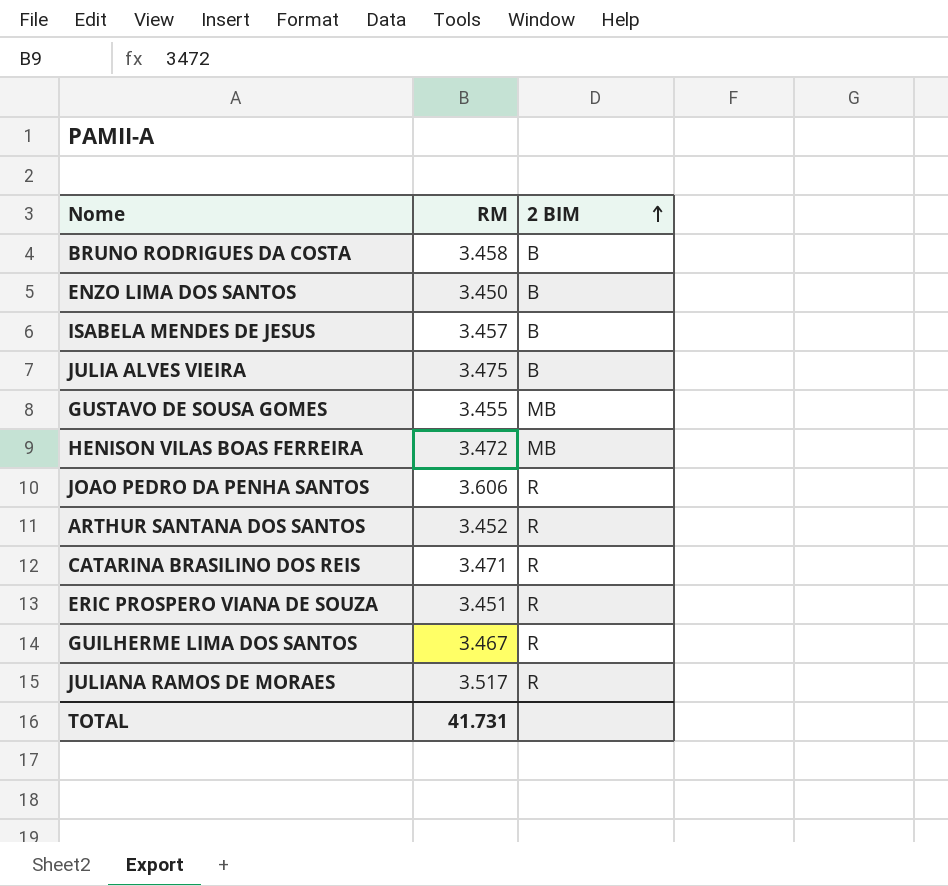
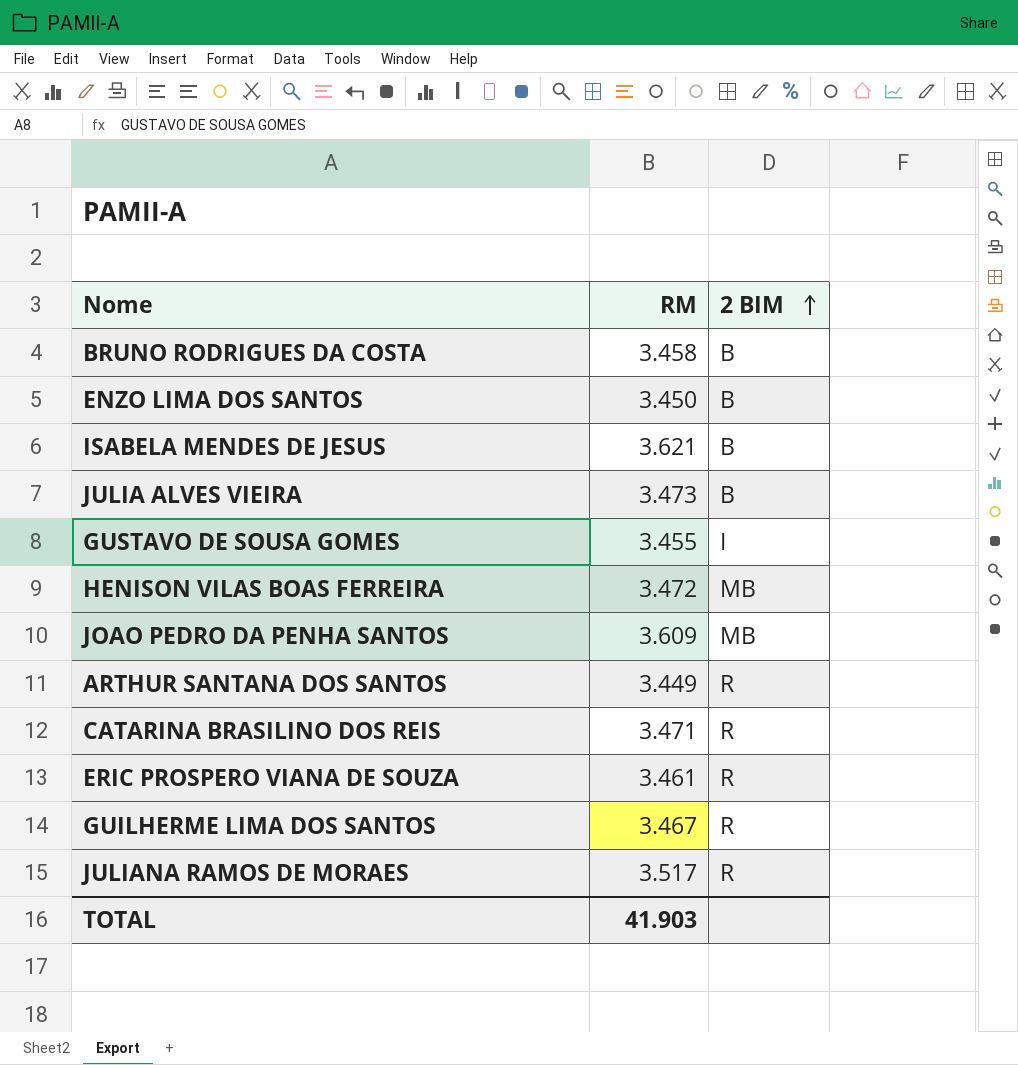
ISABELA MENDES DE JESUS | RM: 3.457 -> 3.621
JULIA ALVES VIEIRA | RM: 3.475 -> 3.473
GUSTAVO DE SOUSA GOMES | 2 BIM: MB -> I
JOAO PEDRO DA PENHA SANTOS | RM: 3.606 -> 3.609
JOAO PEDRO DA PENHA SANTOS | 2 BIM: R -> MB
ARTHUR SANTANA DOS SANTOS | RM: 3.452 -> 3.449
ERIC PROSPERO VIANA DE SOUZA | RM: 3.451 -> 3.461
TOTAL | RM: 41.731 -> 41.903

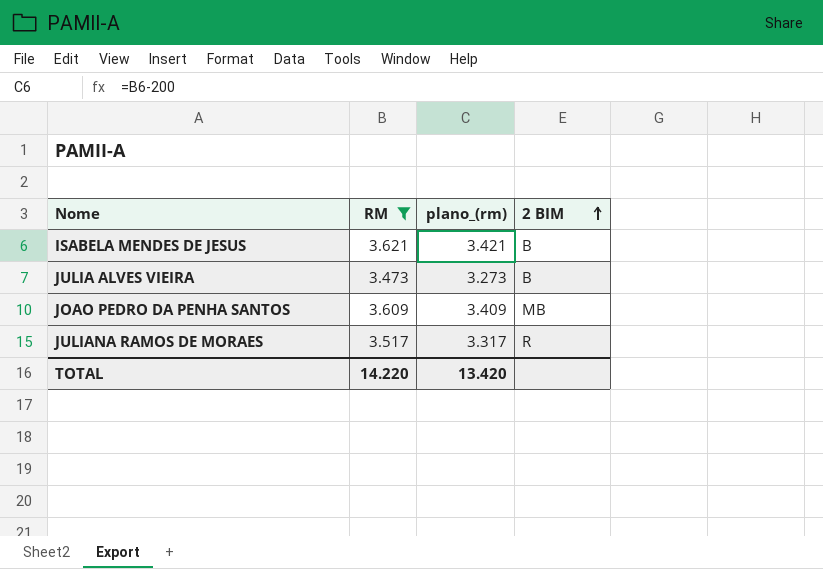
filter: none -> RM >= 3.473
column plano_(rm) | formula: none -> [RM] - 200
TOTAL | RM: 41.903 -> 14.220

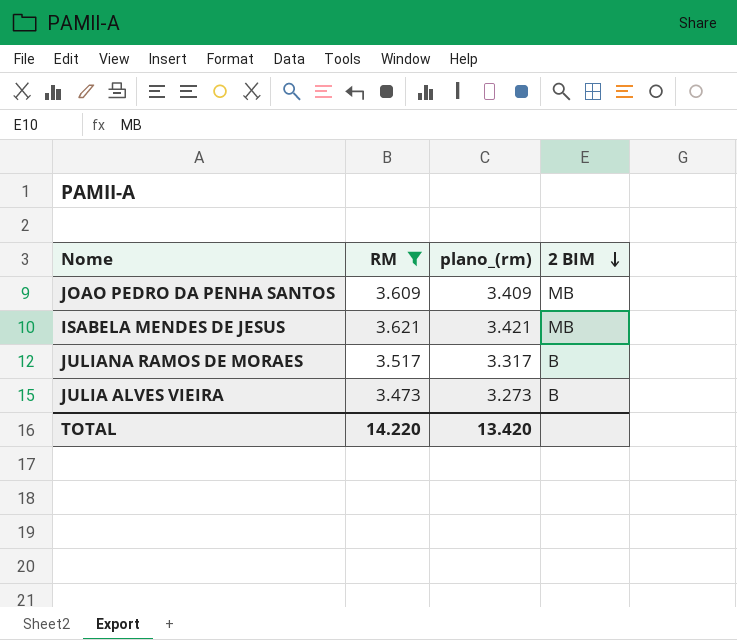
row order: 2 BIM ascending -> 2 BIM descending
ISABELA MENDES DE JESUS | 2 BIM: B -> MB
JULIANA RAMOS DE MORAES | 2 BIM: R -> B

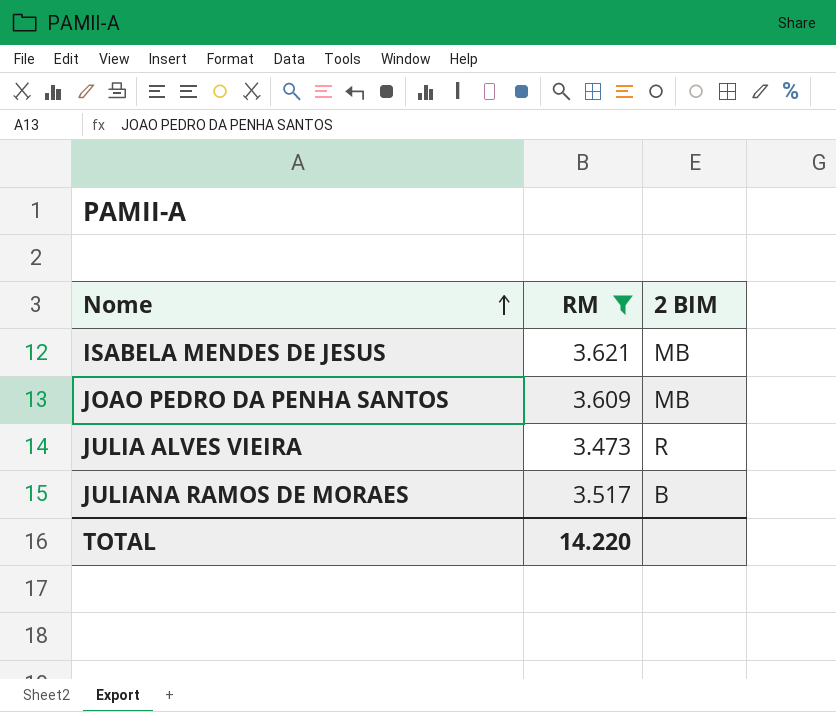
row order: 2 BIM descending -> Nome ascending
column plano_(rm) | formula: [RM] - 200 -> none
JULIA ALVES VIEIRA | 2 BIM: B -> R

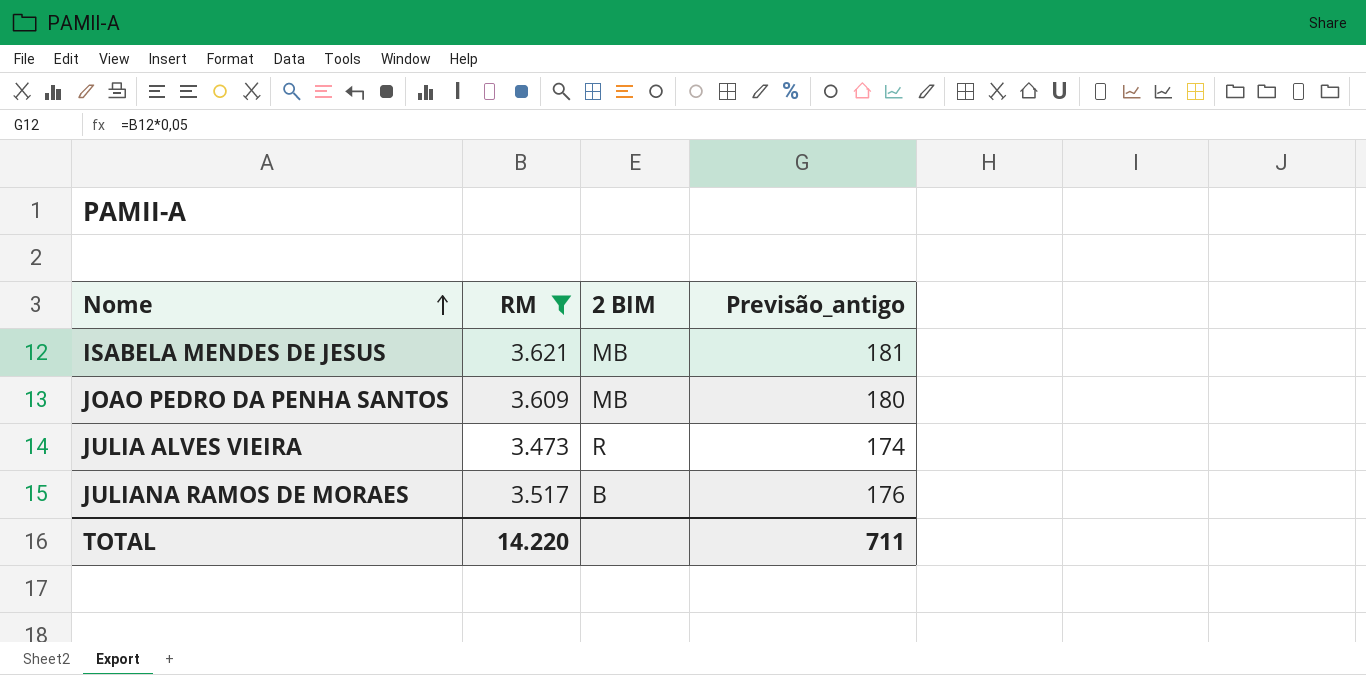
column Previsão_antigo | formula: none -> [RM] * 0,05

